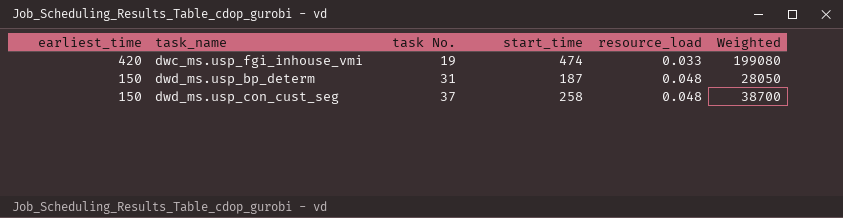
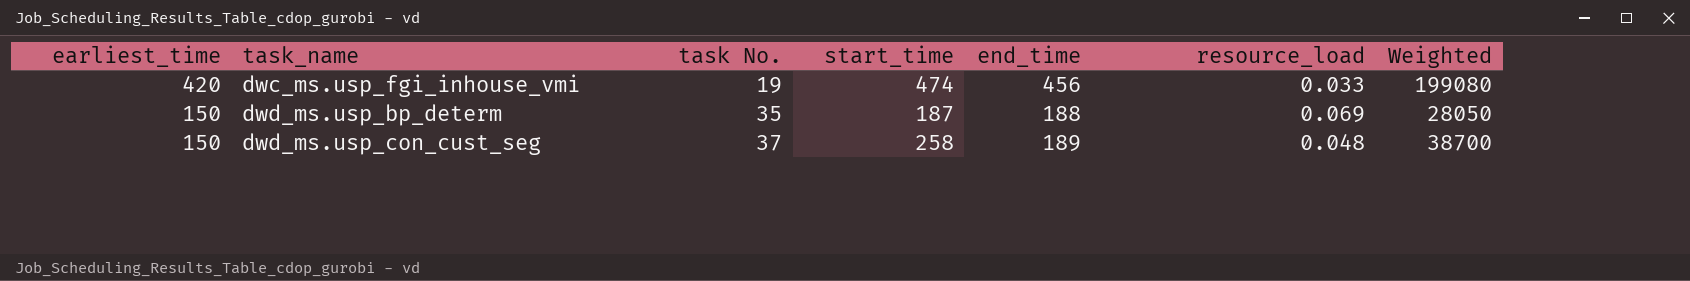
column end_time | position: none -> 5
dwd_ms.usp_bp_determ | task No.: 31 -> 35
dwd_ms.usp_bp_determ | resource_load: 0.048 -> 0.069

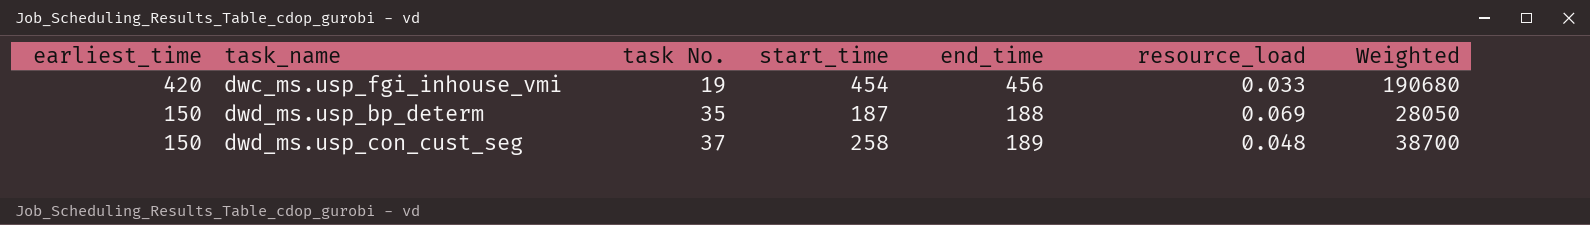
dwc_ms.usp_fgi_inhouse_vmi | start_time: 474 -> 454
dwc_ms.usp_fgi_inhouse_vmi | Weighted: 199080 -> 190680

